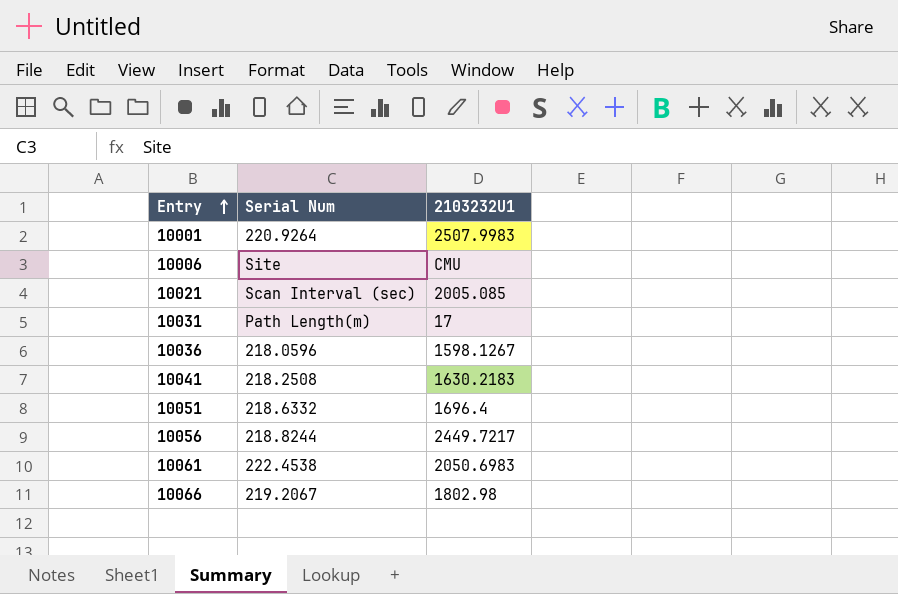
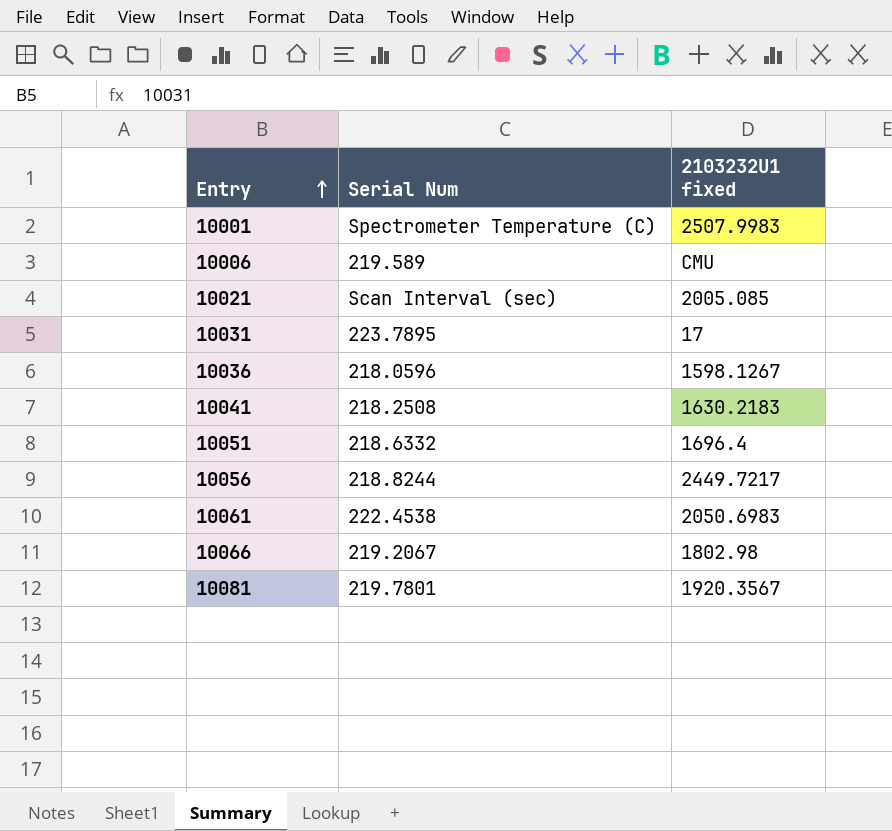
column name: 2103232U1 -> 2103232U1 fixed
10001 | Serial Num: 220.9264 -> Spectrometer Temperature (C)
10006 | Serial Num: Site -> 219.589
10031 | Serial Num: Path Length(m) -> 223.7895
row 10081: none -> 219.7801 | 1920.3567

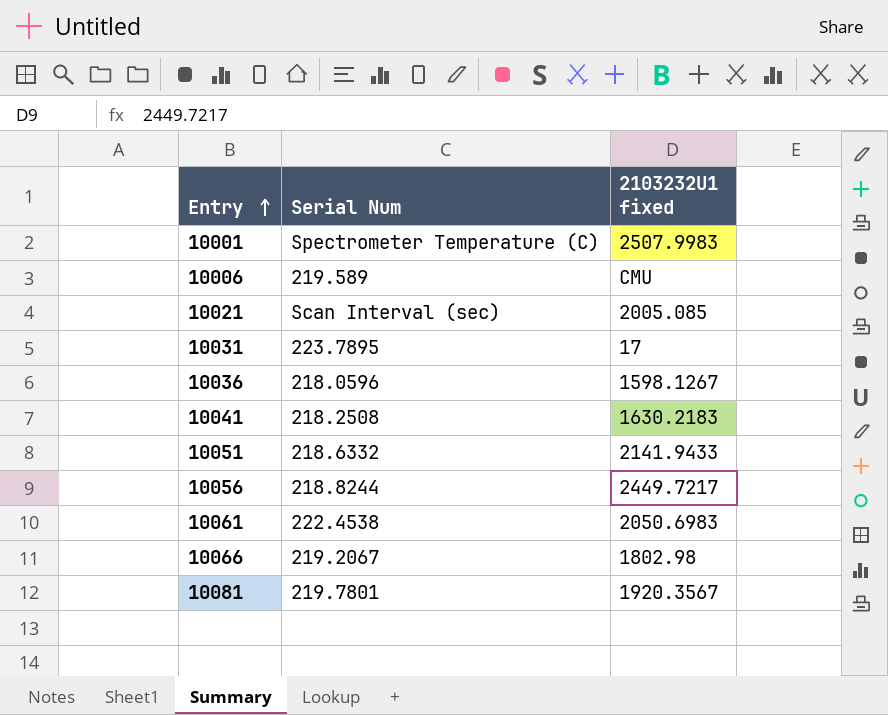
10051 | 2103232U1 fixed: 1696.4 -> 2141.9433

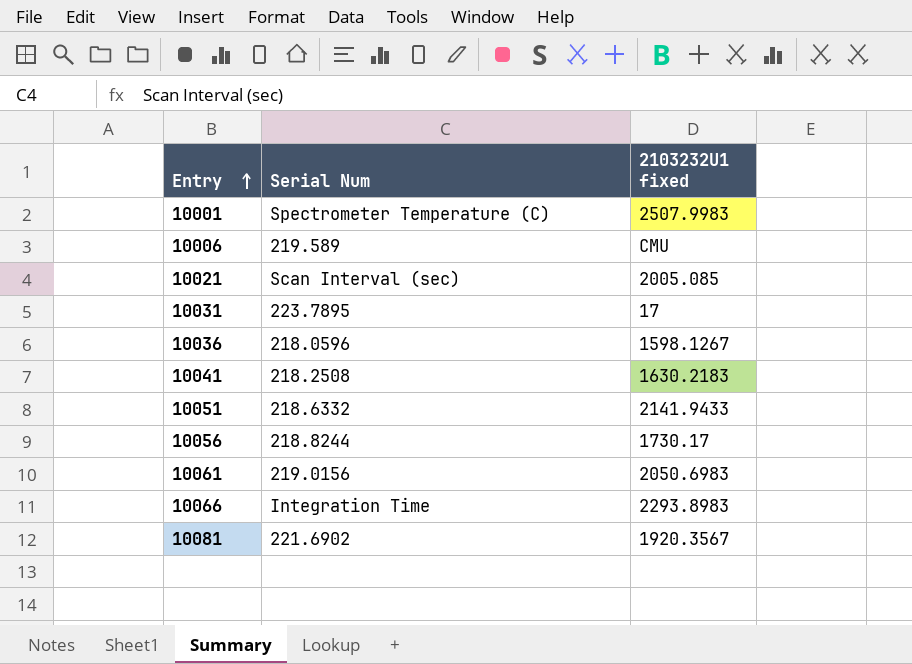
10056 | 2103232U1 fixed: 2449.7217 -> 1730.17
10061 | Serial Num: 222.4538 -> 219.0156
10066 | Serial Num: 219.2067 -> Integration Time
10066 | 2103232U1 fixed: 1802.98 -> 2293.8983
10081 | Serial Num: 219.7801 -> 221.6902

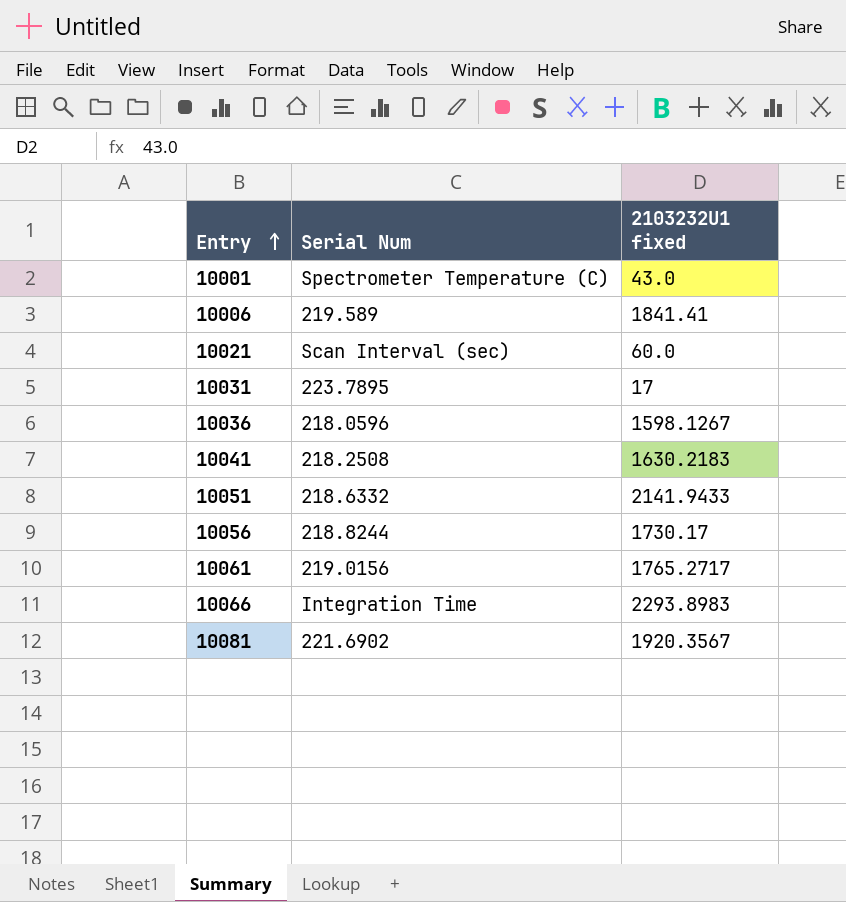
10001 | 2103232U1 fixed: 2507.9983 -> 43.0
10006 | 2103232U1 fixed: CMU -> 1841.41
10021 | 2103232U1 fixed: 2005.085 -> 60.0
10061 | 2103232U1 fixed: 2050.6983 -> 1765.2717

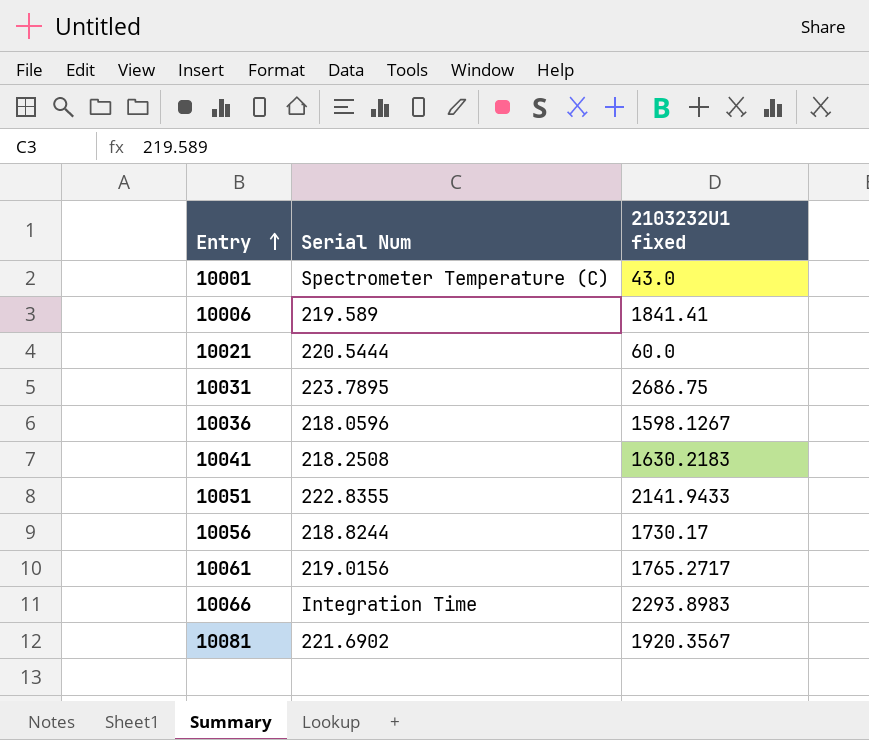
10021 | Serial Num: Scan Interval (sec) -> 220.5444
10031 | 2103232U1 fixed: 17 -> 2686.75
10051 | Serial Num: 218.6332 -> 222.8355

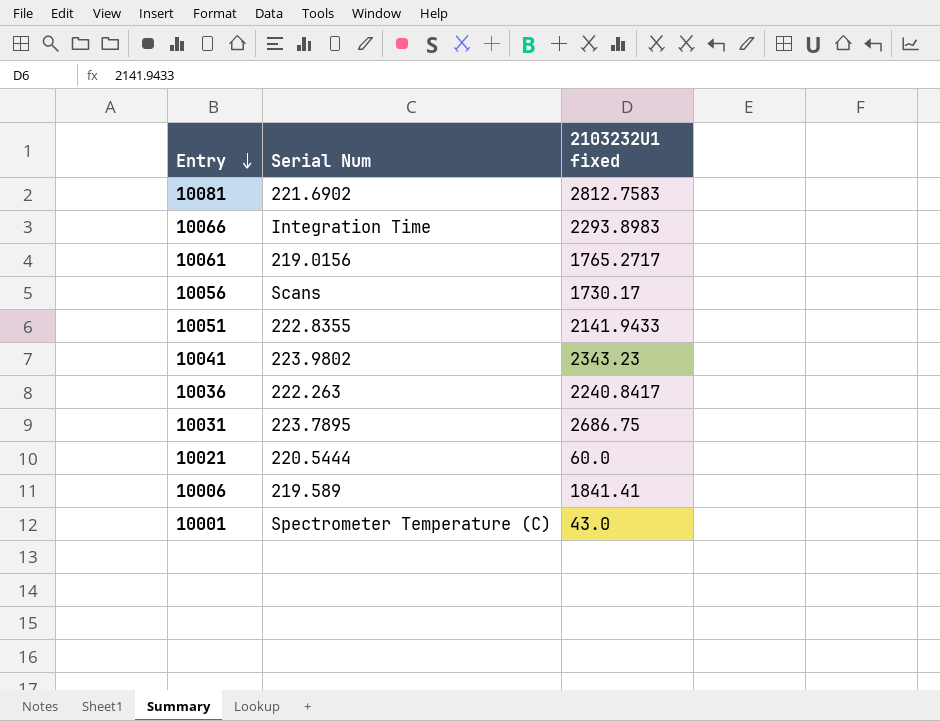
row order: Entry ascending -> Entry descending
10081 | 2103232U1 fixed: 1920.3567 -> 2812.7583
10056 | Serial Num: 218.8244 -> Scans
10041 | Serial Num: 218.2508 -> 223.9802
10041 | 2103232U1 fixed: 1630.2183 -> 2343.23
10036 | Serial Num: 218.0596 -> 222.263
10036 | 2103232U1 fixed: 1598.1267 -> 2240.8417

